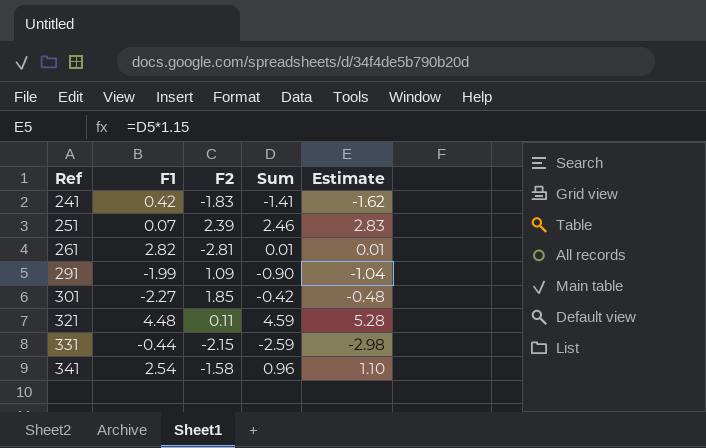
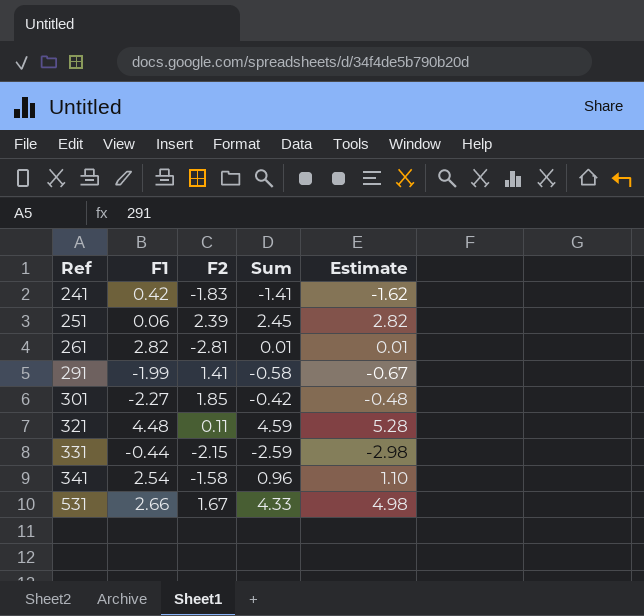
251 | F1: 0.07 -> 0.06
251 | Sum: 2.46 -> 2.45
251 | Estimate: 2.83 -> 2.82
291 | F2: 1.09 -> 1.41
291 | Sum: -0.90 -> -0.58
291 | Estimate: -1.04 -> -0.67
row 531: none -> 2.66 | 1.67 | 4.33 | 4.98

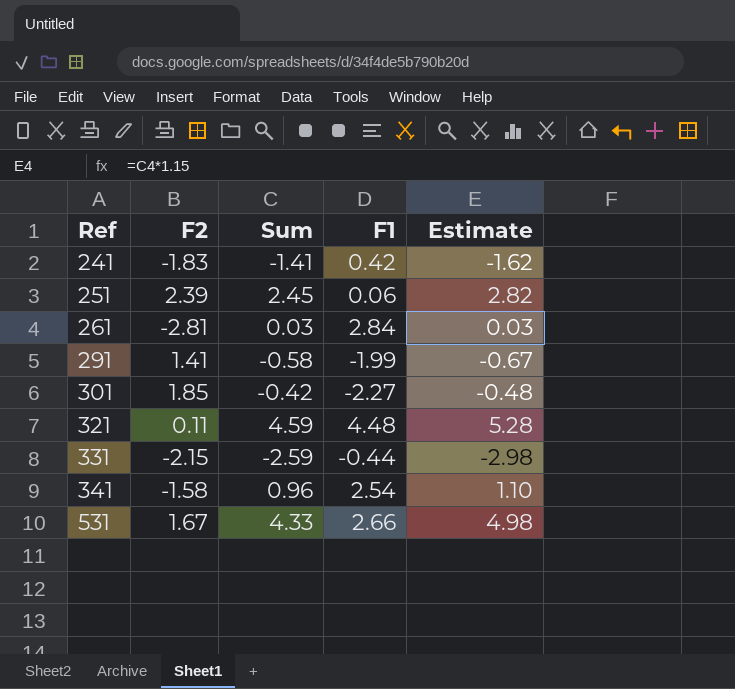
column F1 | position: 2 -> 4
261 | Sum: 0.01 -> 0.03
261 | F1: 2.82 -> 2.84
261 | Estimate: 0.01 -> 0.03

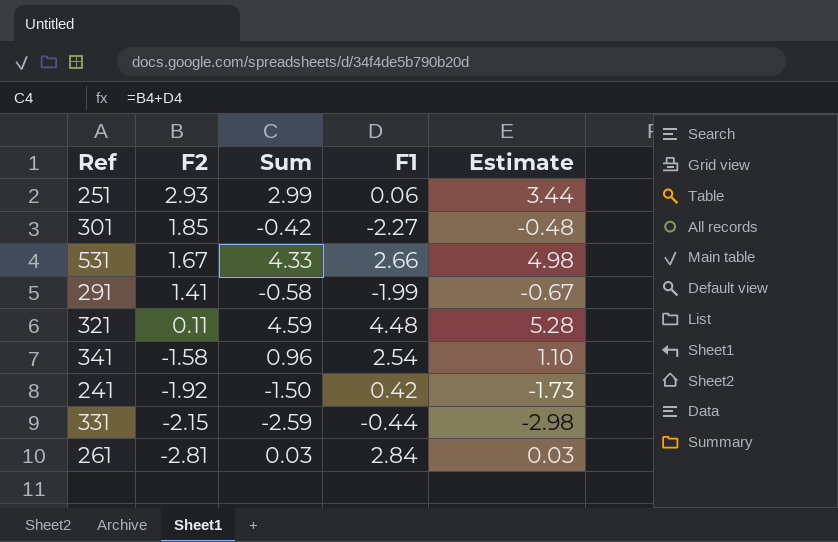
row order: Ref ascending -> F2 descending
251 | F2: 2.39 -> 2.93
251 | Sum: 2.45 -> 2.99
251 | Estimate: 2.82 -> 3.44
241 | F2: -1.83 -> -1.92
241 | Sum: -1.41 -> -1.50
241 | Estimate: -1.62 -> -1.73

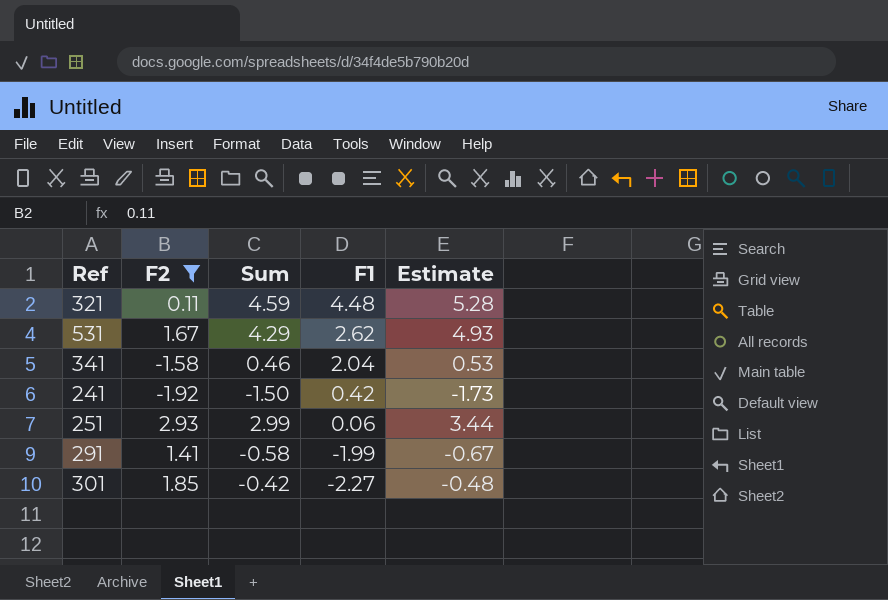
filter: none -> F2 >= -1.92
row order: F2 descending -> F1 descending
531 | Sum: 4.33 -> 4.29
531 | F1: 2.66 -> 2.62
531 | Estimate: 4.98 -> 4.93
341 | Sum: 0.96 -> 0.46
341 | F1: 2.54 -> 2.04
341 | Estimate: 1.10 -> 0.53

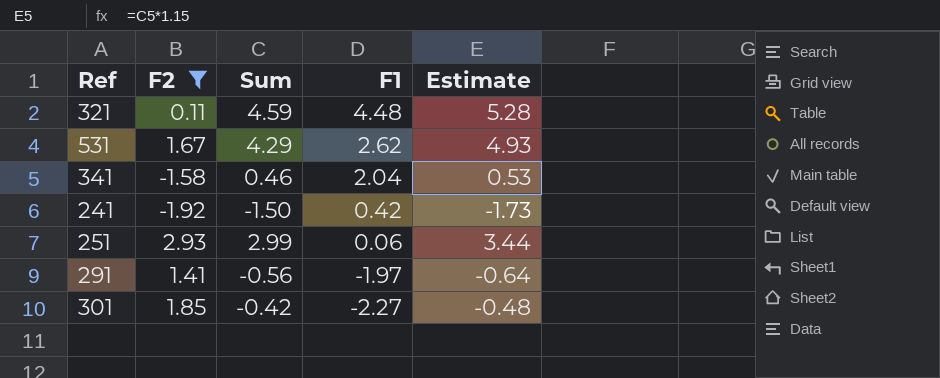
291 | Sum: -0.58 -> -0.56
291 | F1: -1.99 -> -1.97
291 | Estimate: -0.67 -> -0.64

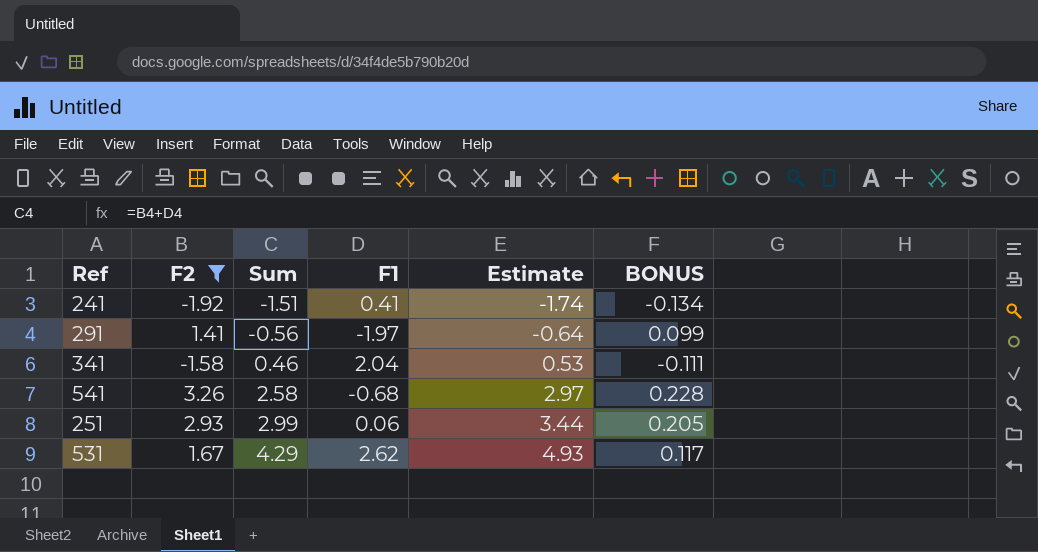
row order: F1 descending -> Sum ascending
column BONUS | formula: none -> [F2] * 0.07
row 321: 0.11 | 4.59 | 4.48 | 5.28 -> none
row 301: 1.85 | -0.42 | -2.27 | -0.48 -> none
241 | Sum: -1.50 -> -1.51
241 | F1: 0.42 -> 0.41
241 | Estimate: -1.73 -> -1.74
row 541: none -> 3.26 | 2.58 | -0.68 | 2.97 | 0.228

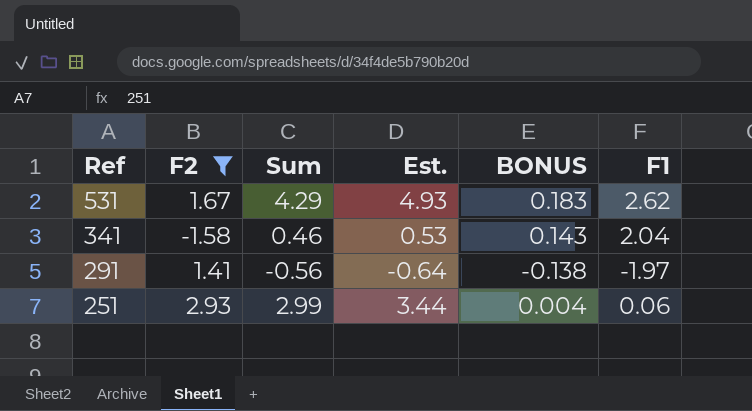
row order: Sum ascending -> Ref descending
column name: Estimate -> Est.
column BONUS | formula: [F2] * 0.07 -> [F1] * 0.07
column F1 | position: 4 -> 6
row 241: -1.92 | -1.51 | 0.41 | -1.74 | -0.134 -> none
row 541: 3.26 | 2.58 | -0.68 | 2.97 | 0.228 -> none

